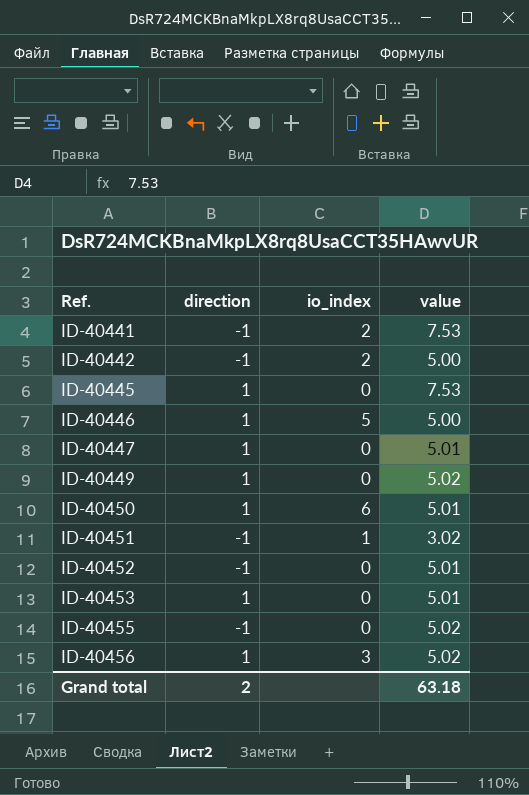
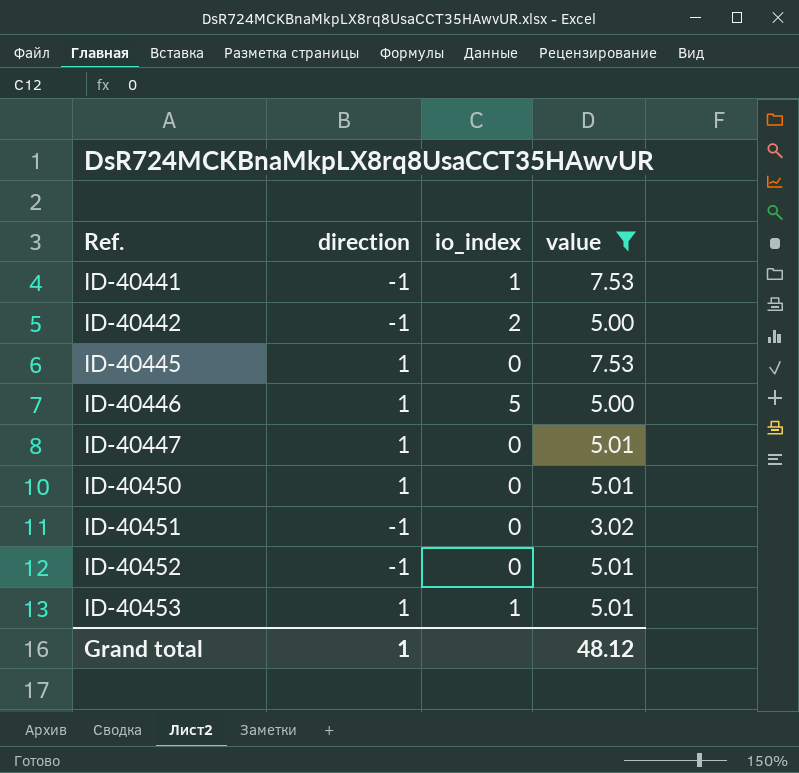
filter: none -> value != 5.02
ID-40441 | io_index: 2 -> 1
ID-40450 | io_index: 6 -> 0
ID-40451 | io_index: 1 -> 0
ID-40453 | io_index: 0 -> 1
Grand total | direction: 2 -> 1
Grand total | value: 63.18 -> 48.12

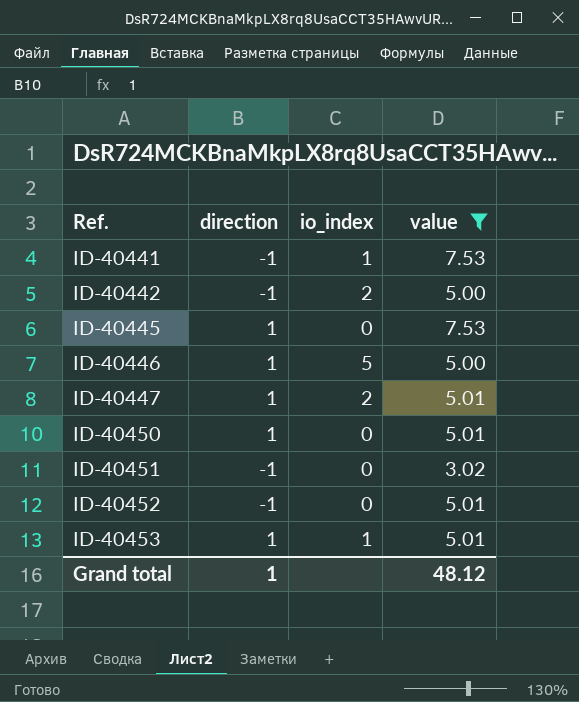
ID-40447 | io_index: 0 -> 2

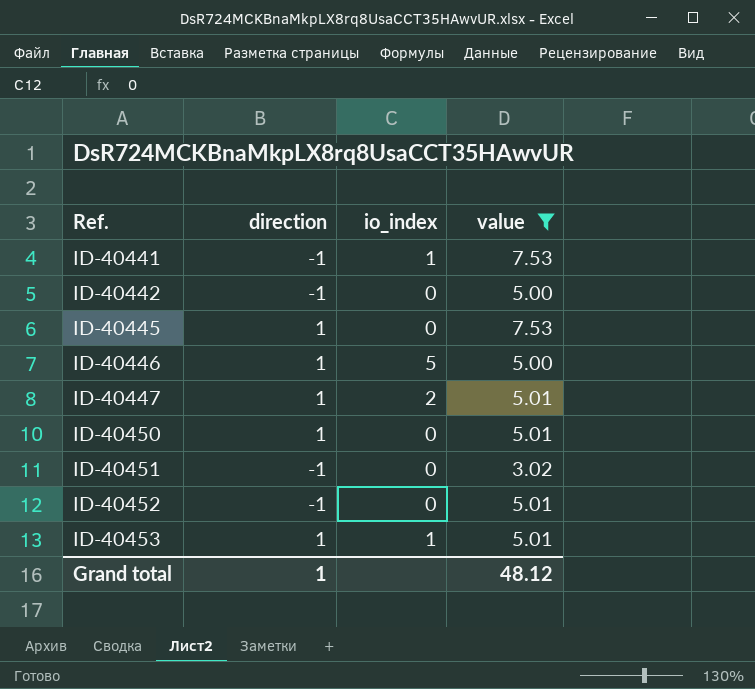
ID-40442 | io_index: 2 -> 0

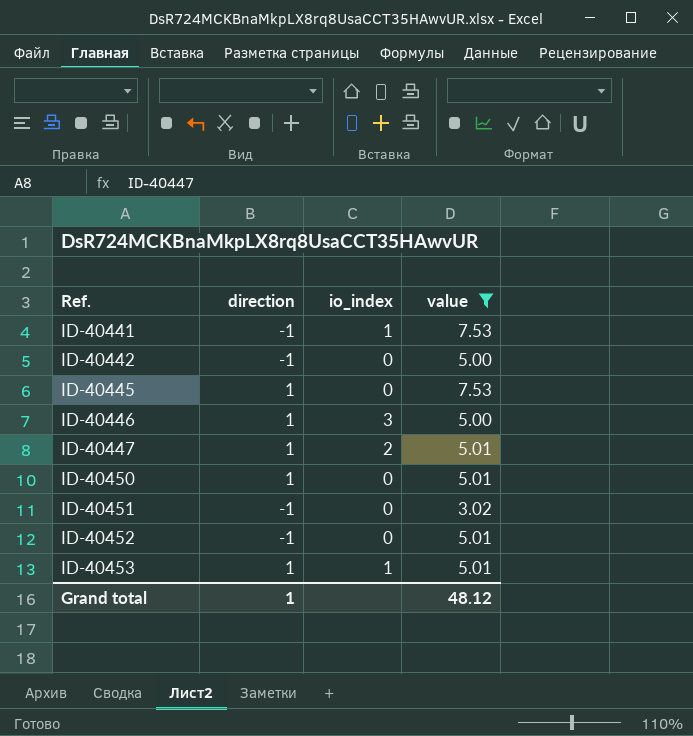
ID-40446 | io_index: 5 -> 3

